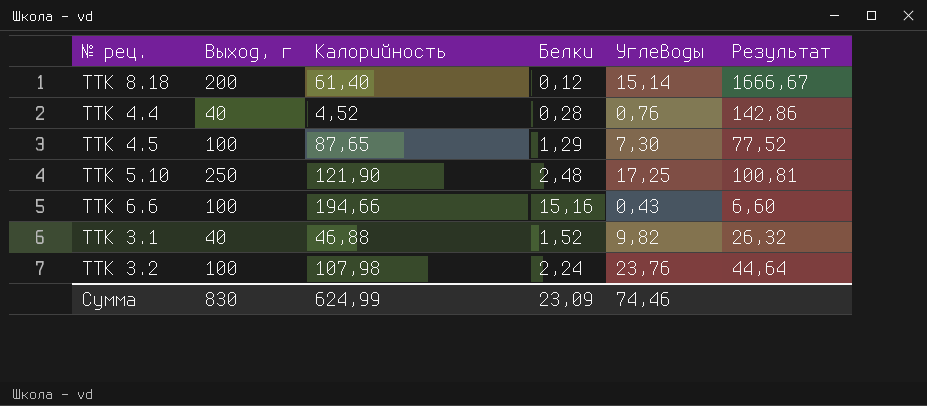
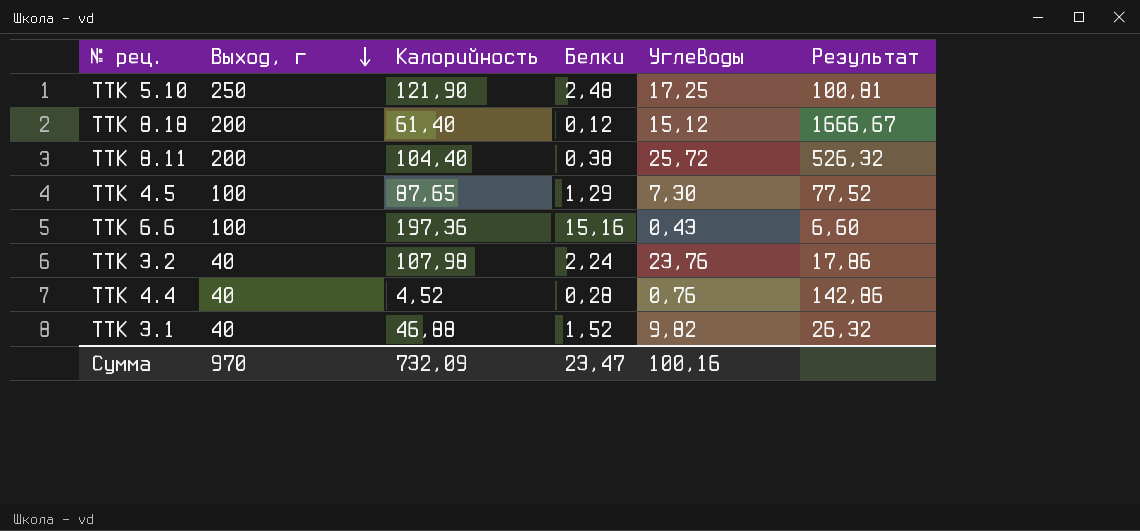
row order: none -> Выход, г descending
ТТК 8.18 | Углеводы: 15,14 -> 15,12
row ТТК 8.11: none -> 200 | 104,40 | 0,38 | 25,72 | 526,32
ТТК 6.6 | Калорийность: 194,66 -> 197,36
ТТК 3.2 | Выход, г: 100 -> 40
ТТК 3.2 | Результат: 44,64 -> 17,86
Сумма | Выход, г: 830 -> 970
Сумма | Калорийность: 624,99 -> 732,09
Сумма | Белки: 23,09 -> 23,47
Сумма | Углеводы: 74,46 -> 100,16

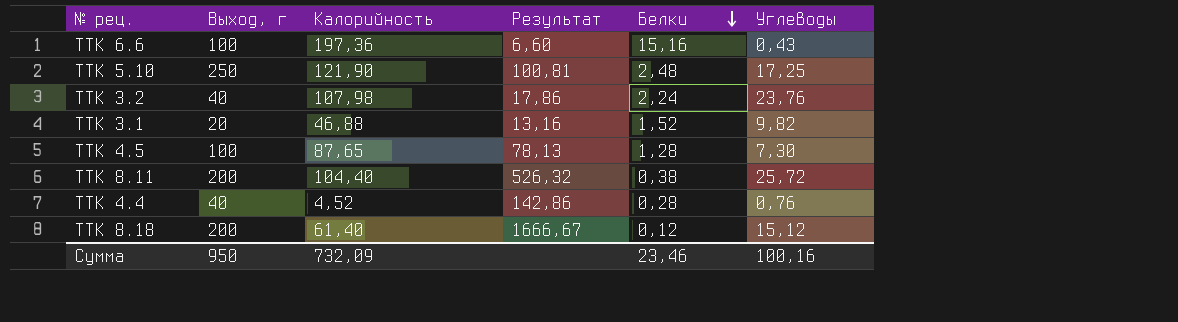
row order: Выход, г descending -> Белки descending
column Результат | position: 6 -> 4
ТТК 3.1 | Выход, г: 40 -> 20
ТТК 3.1 | Результат: 26,32 -> 13,16
ТТК 4.5 | Результат: 77,52 -> 78,13
ТТК 4.5 | Белки: 1,29 -> 1,28
Сумма | Выход, г: 970 -> 950
Сумма | Белки: 23,47 -> 23,46

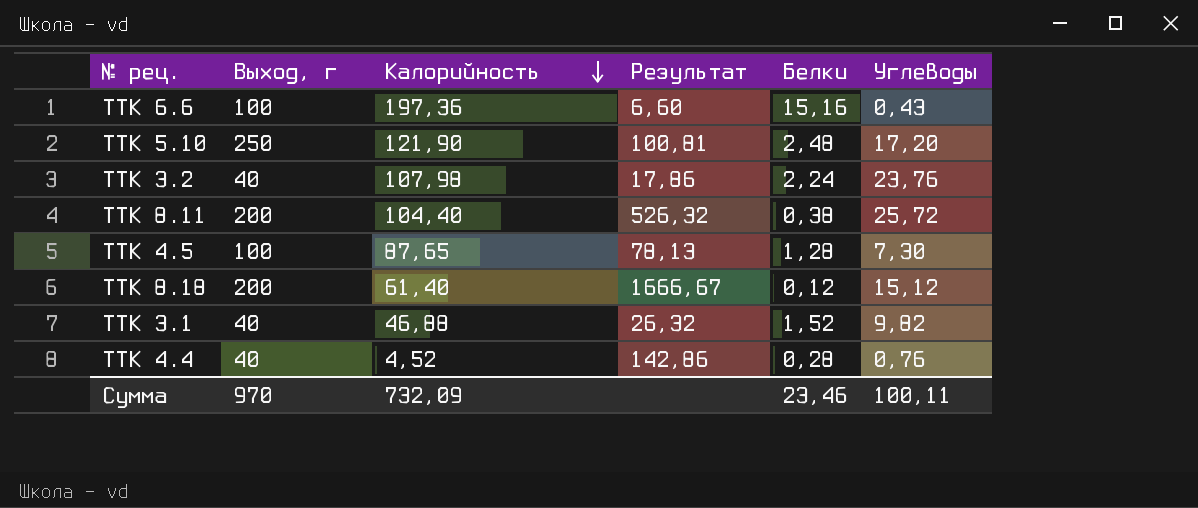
row order: Белки descending -> Калорийность descending
ТТК 5.10 | Углеводы: 17,25 -> 17,20
ТТК 3.1 | Выход, г: 20 -> 40
ТТК 3.1 | Результат: 13,16 -> 26,32
Сумма | Выход, г: 950 -> 970
Сумма | Углеводы: 100,16 -> 100,11

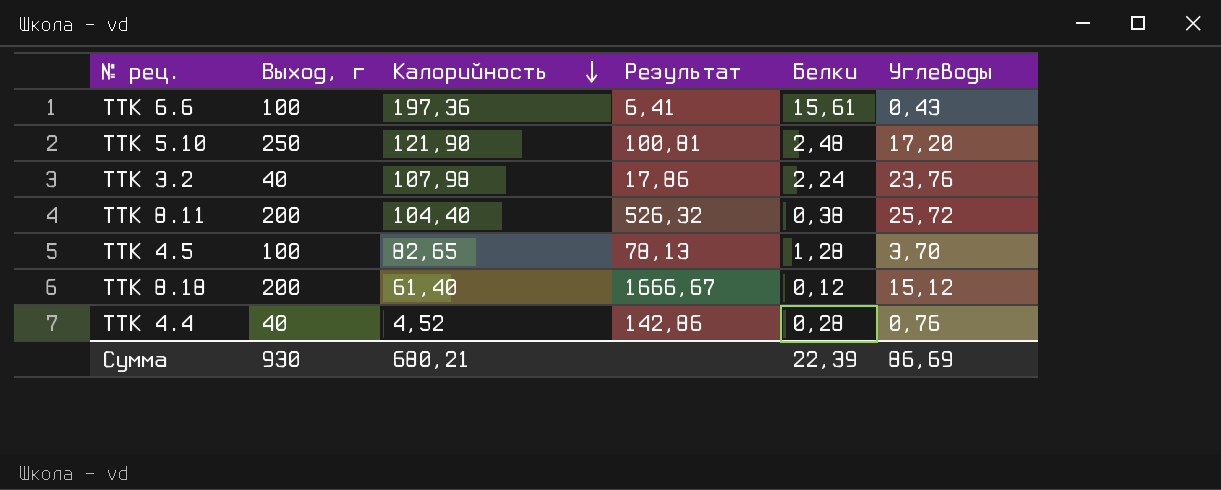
row ТТК 3.1: 40 | 46,88 | 26,32 | 1,52 | 9,82 -> none
ТТК 6.6 | Результат: 6,60 -> 6,41
ТТК 6.6 | Белки: 15,16 -> 15,61
ТТК 4.5 | Калорийность: 87,65 -> 82,65
ТТК 4.5 | Углеводы: 7,30 -> 3,70
Сумма | Выход, г: 970 -> 930
Сумма | Калорийность: 732,09 -> 680,21
Сумма | Белки: 23,46 -> 22,39
Сумма | Углеводы: 100,11 -> 86,69

